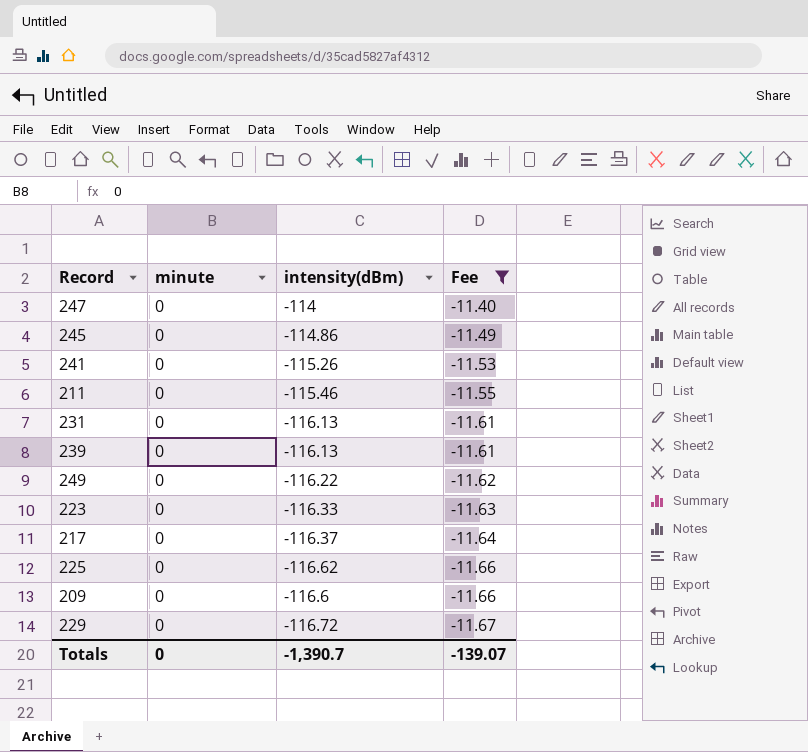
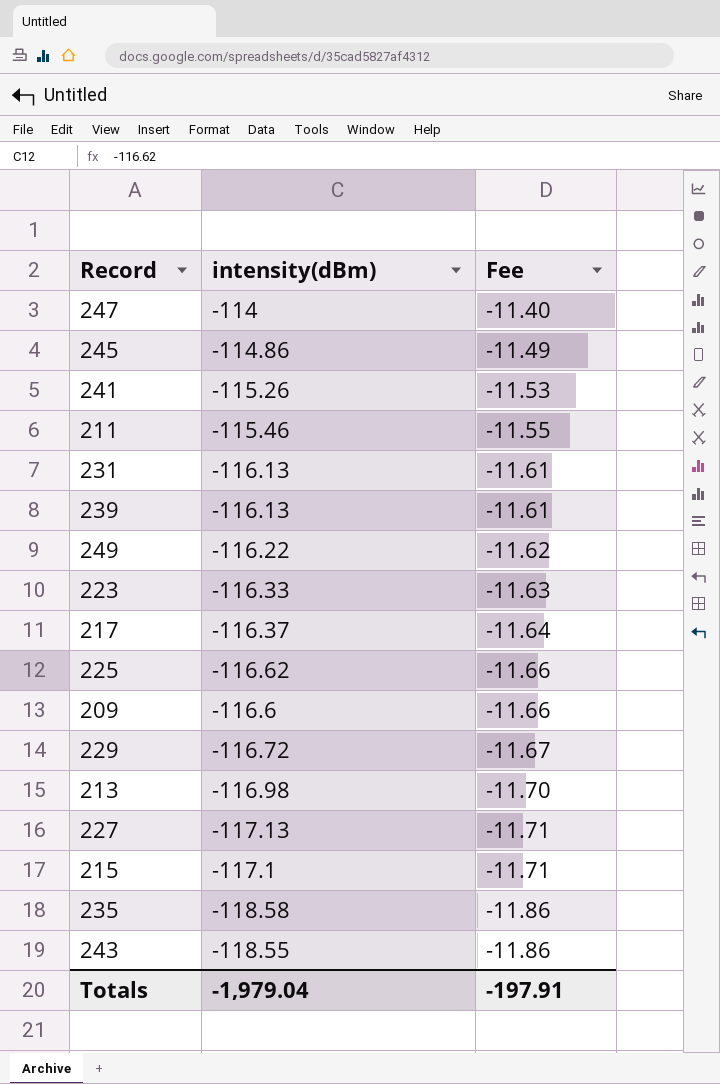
filter: Fee >= -11.67 -> none
column minute | position: 2 -> none
Totals | intensity(dBm): -1,390.7 -> -1,979.04
Totals | Fee: -139.07 -> -197.91

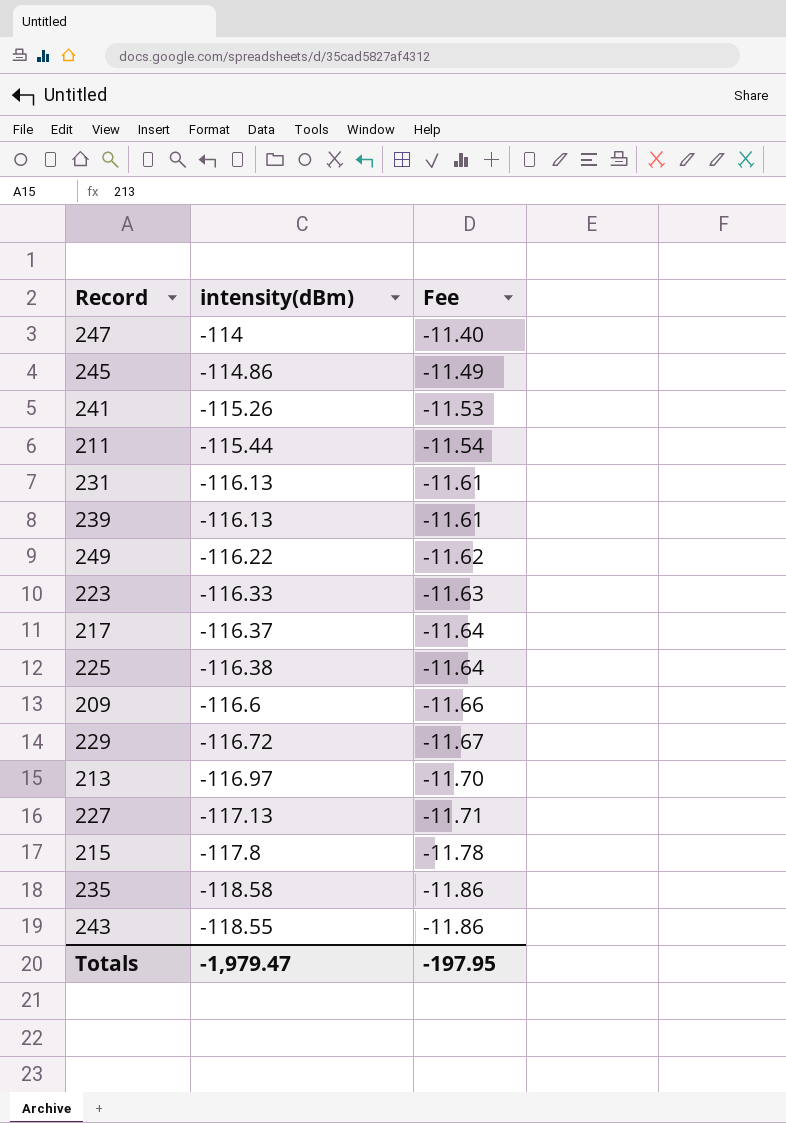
211 | intensity(dBm): -115.46 -> -115.44
211 | Fee: -11.55 -> -11.54
225 | intensity(dBm): -116.62 -> -116.38
225 | Fee: -11.66 -> -11.64
213 | intensity(dBm): -116.98 -> -116.97
215 | intensity(dBm): -117.1 -> -117.8
215 | Fee: -11.71 -> -11.78
Totals | intensity(dBm): -1,979.04 -> -1,979.47
Totals | Fee: -197.91 -> -197.95

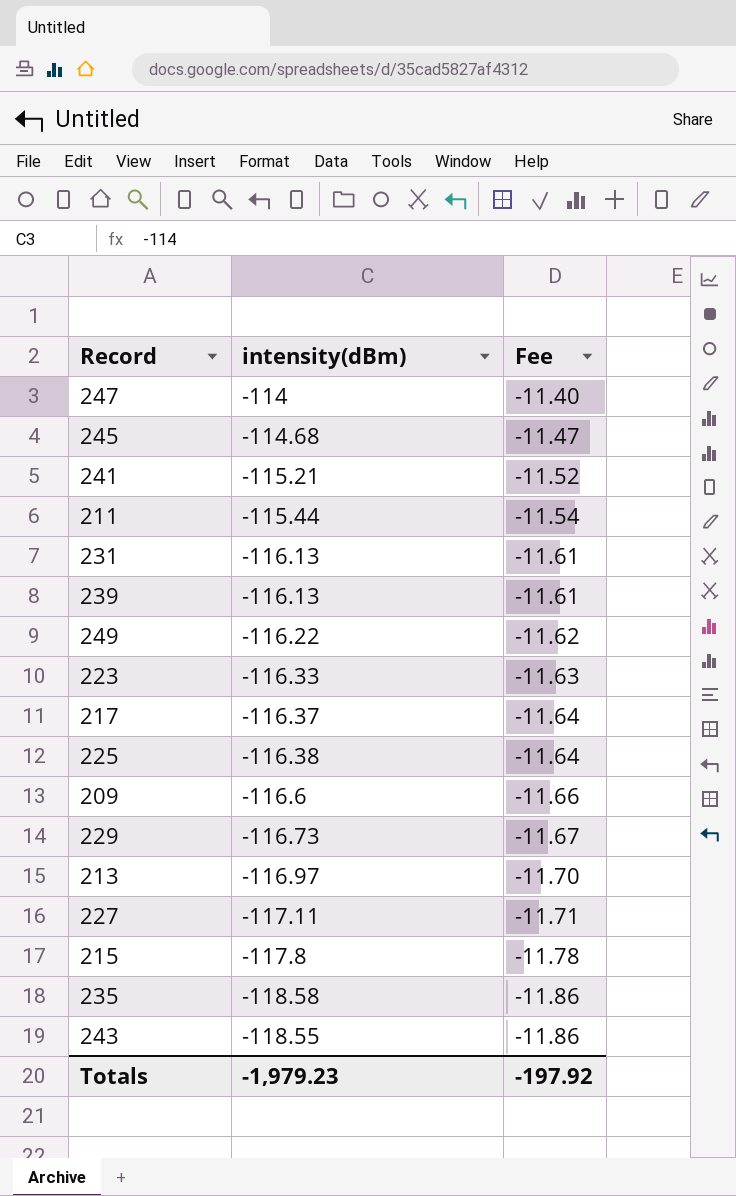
245 | intensity(dBm): -114.86 -> -114.68
245 | Fee: -11.49 -> -11.47
241 | intensity(dBm): -115.26 -> -115.21
241 | Fee: -11.53 -> -11.52
229 | intensity(dBm): -116.72 -> -116.73
227 | intensity(dBm): -117.13 -> -117.11
Totals | intensity(dBm): -1,979.47 -> -1,979.23
Totals | Fee: -197.95 -> -197.92

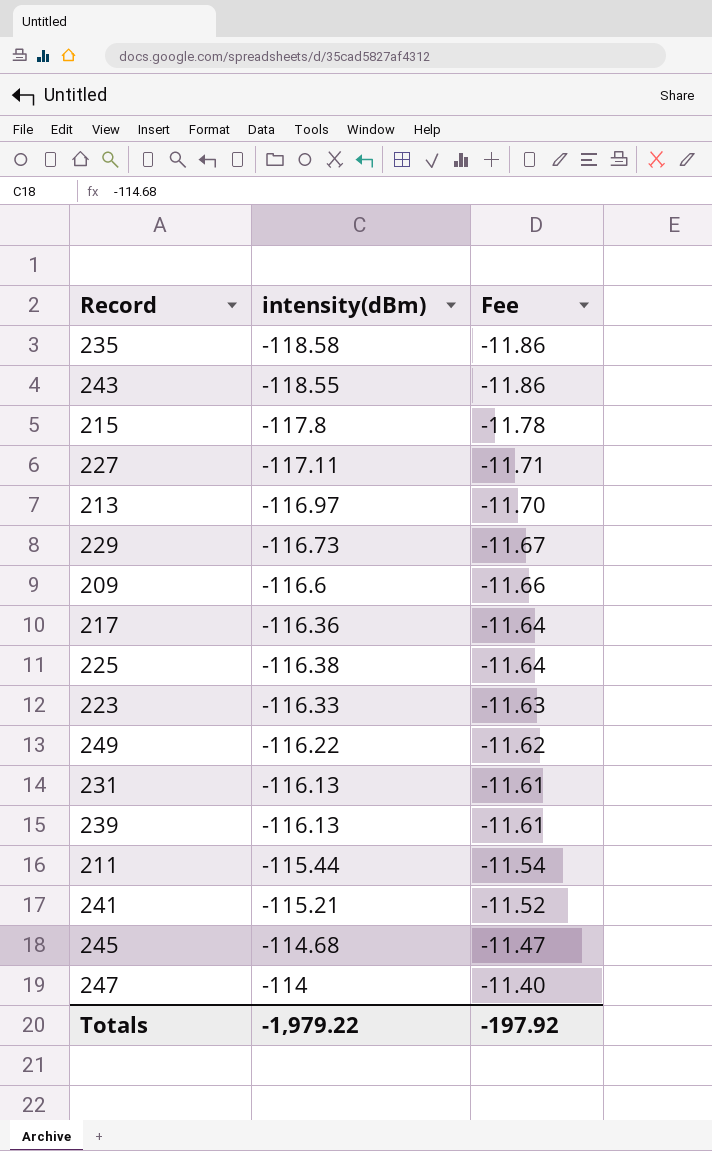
row order: Fee descending -> Fee ascending
217 | intensity(dBm): -116.37 -> -116.36
Totals | intensity(dBm): -1,979.23 -> -1,979.22

